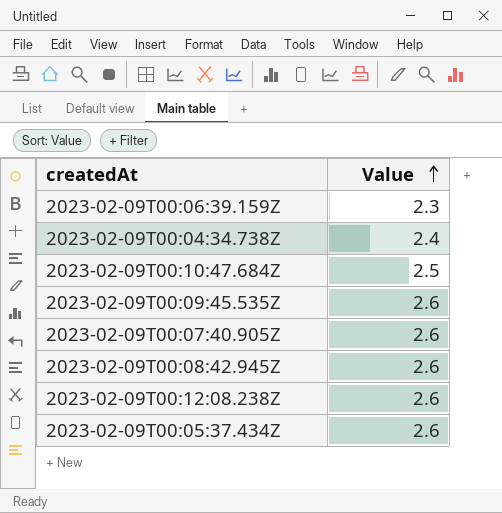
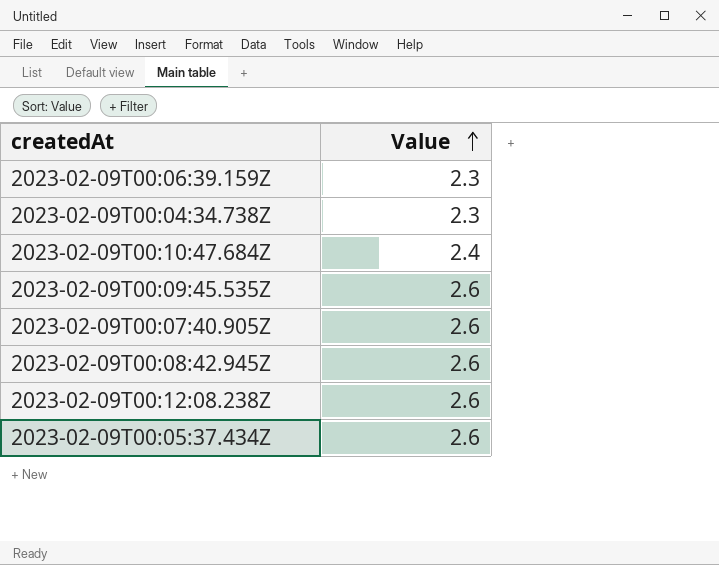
2023-02-09T00:04:34.738Z | Value: 2.4 -> 2.3
2023-02-09T00:10:47.684Z | Value: 2.5 -> 2.4

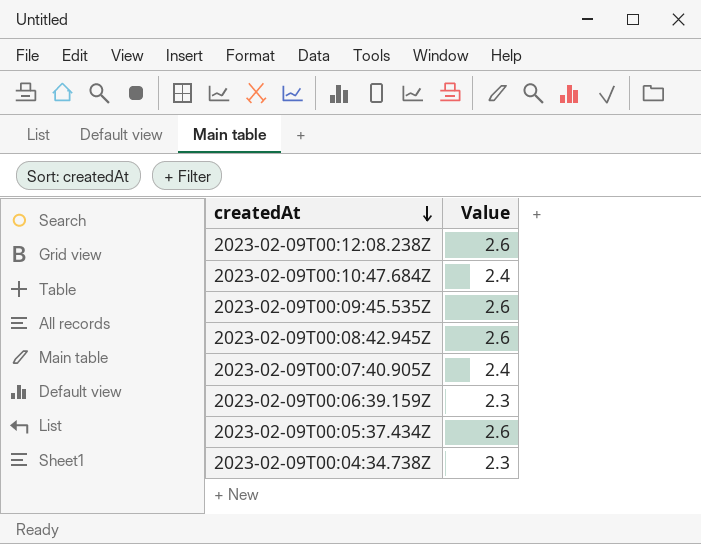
row order: Value ascending -> createdAt descending
2023-02-09T00:07:40.905Z | Value: 2.6 -> 2.4

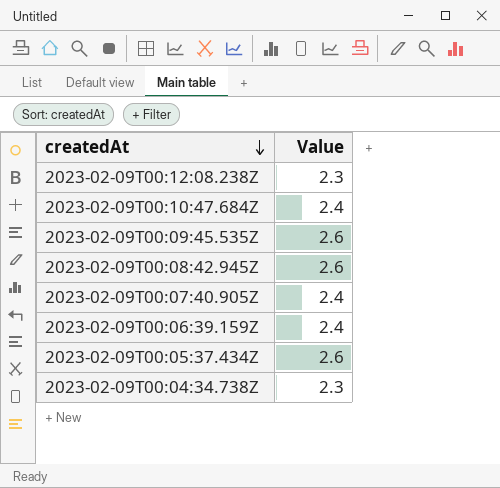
2023-02-09T00:12:08.238Z | Value: 2.6 -> 2.3
2023-02-09T00:06:39.159Z | Value: 2.3 -> 2.4

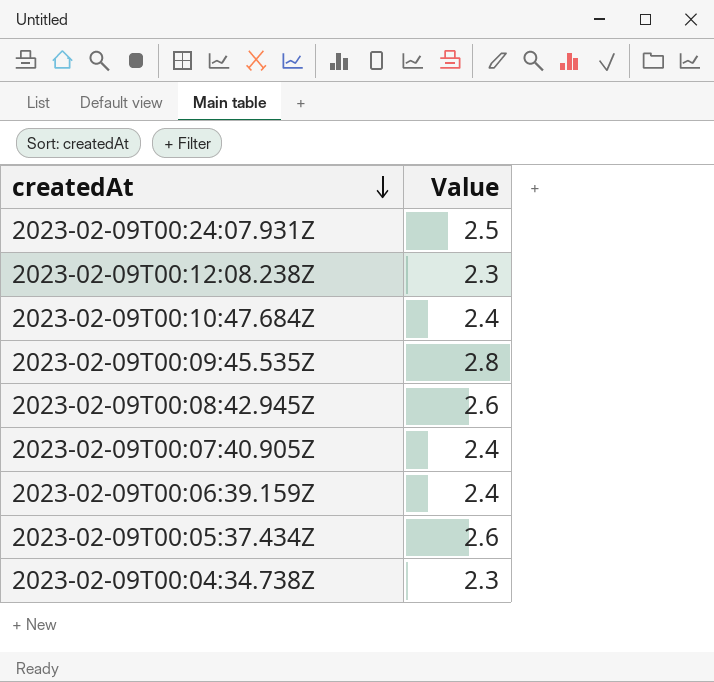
row 2023-02-09T00:24:07.931Z: none -> 2.5
2023-02-09T00:09:45.535Z | Value: 2.6 -> 2.8

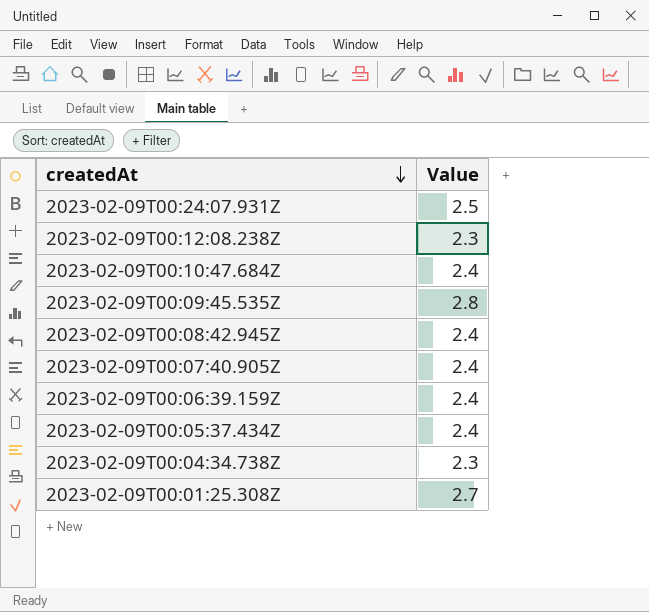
2023-02-09T00:08:42.945Z | Value: 2.6 -> 2.4
2023-02-09T00:05:37.434Z | Value: 2.6 -> 2.4
row 2023-02-09T00:01:25.308Z: none -> 2.7

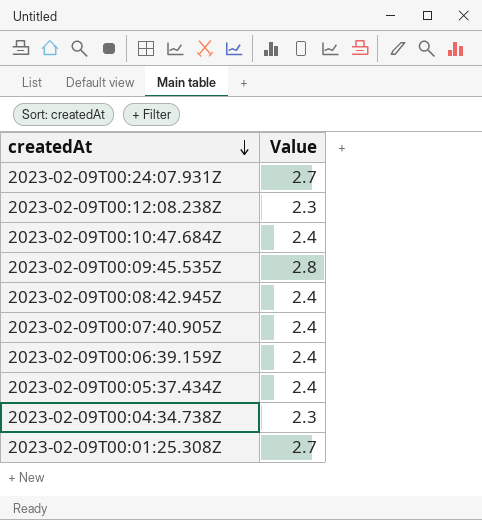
2023-02-09T00:24:07.931Z | Value: 2.5 -> 2.7

